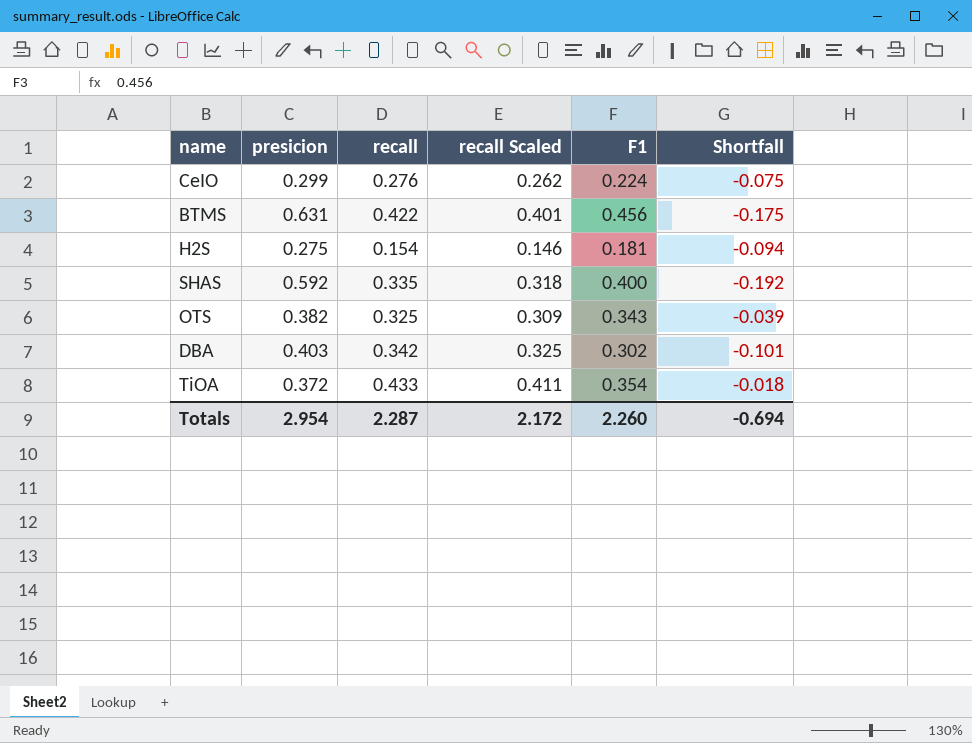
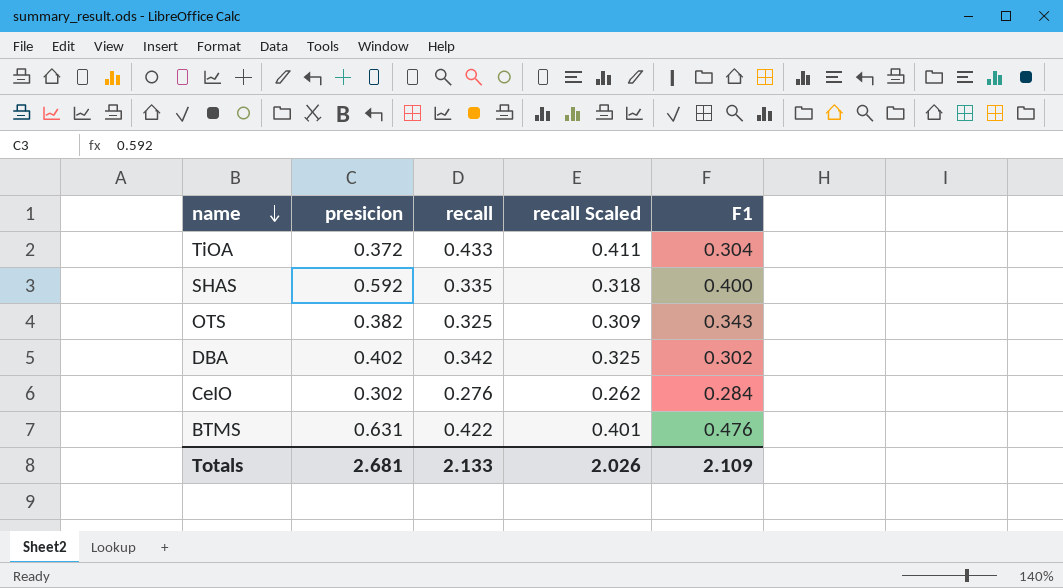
row order: none -> name descending
column Shortfall | formula: [F1] - [presicion] -> none
row H2S: 0.275 | 0.154 | 0.146 | 0.181 | -0.094 -> none
TiOA | F1: 0.354 -> 0.304
DBA | presicion: 0.403 -> 0.402
CeIO | presicion: 0.299 -> 0.302
CeIO | F1: 0.224 -> 0.284
BTMS | F1: 0.456 -> 0.476
Totals | presicion: 2.954 -> 2.681
Totals | recall: 2.287 -> 2.133
Totals | recall Scaled: 2.172 -> 2.026
Totals | F1: 2.260 -> 2.109

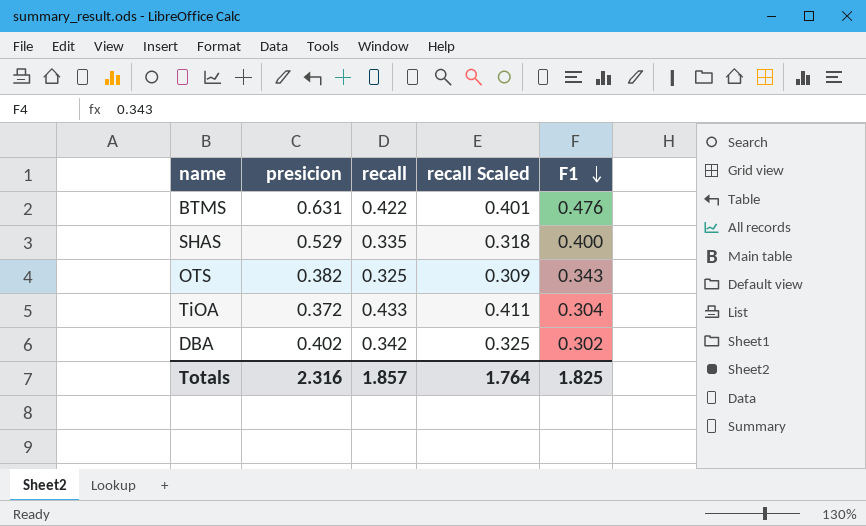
row order: name descending -> F1 descending
row CeIO: 0.302 | 0.276 | 0.262 | 0.284 -> none
SHAS | presicion: 0.592 -> 0.529
Totals | presicion: 2.681 -> 2.316
Totals | recall: 2.133 -> 1.857
Totals | recall Scaled: 2.026 -> 1.764
Totals | F1: 2.109 -> 1.825

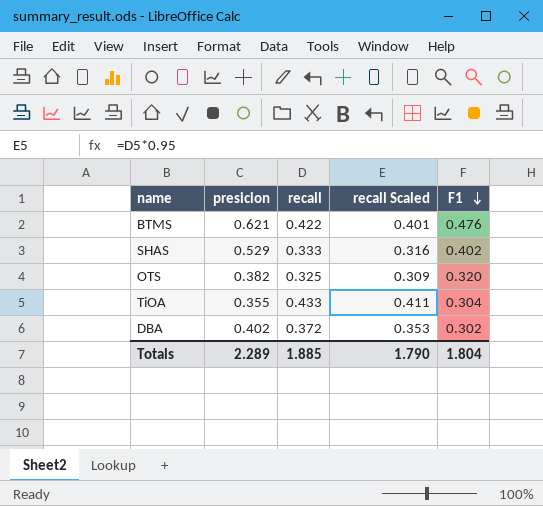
BTMS | presicion: 0.631 -> 0.621
SHAS | recall: 0.335 -> 0.333
SHAS | recall Scaled: 0.318 -> 0.316
SHAS | F1: 0.400 -> 0.402
OTS | F1: 0.343 -> 0.320
TiOA | presicion: 0.372 -> 0.355
DBA | recall: 0.342 -> 0.372
DBA | recall Scaled: 0.325 -> 0.353
Totals | presicion: 2.316 -> 2.289
Totals | recall: 1.857 -> 1.885
Totals | recall Scaled: 1.764 -> 1.790
Totals | F1: 1.825 -> 1.804

